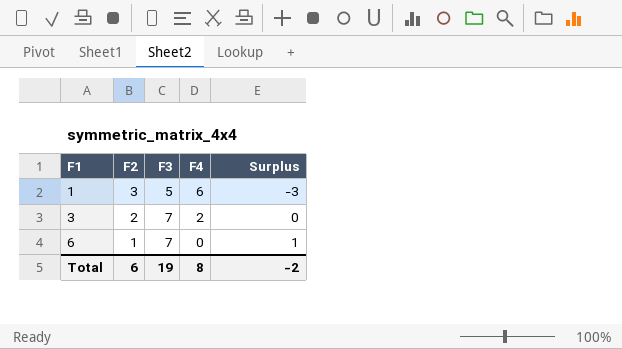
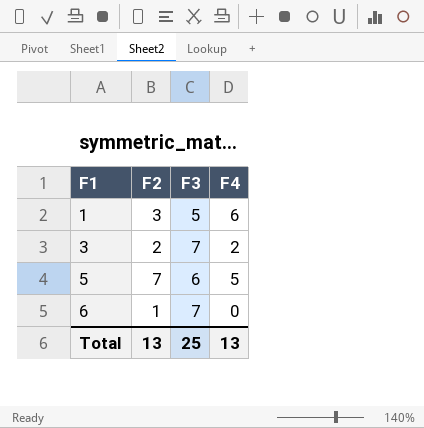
column Surplus | formula: [F2] - [F4] -> none
row 5: none -> 7 | 6 | 5
Total | F2: 6 -> 13
Total | F3: 19 -> 25
Total | F4: 8 -> 13

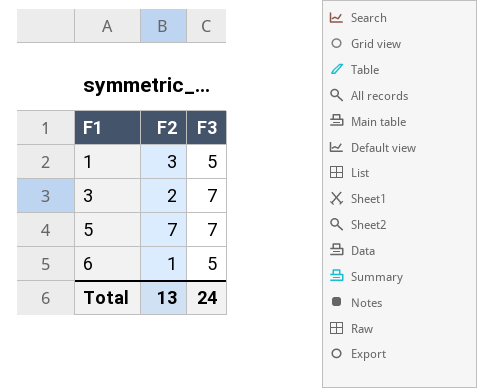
column F4 | position: 4 -> none
5 | F3: 6 -> 7
6 | F3: 7 -> 5
Total | F3: 25 -> 24

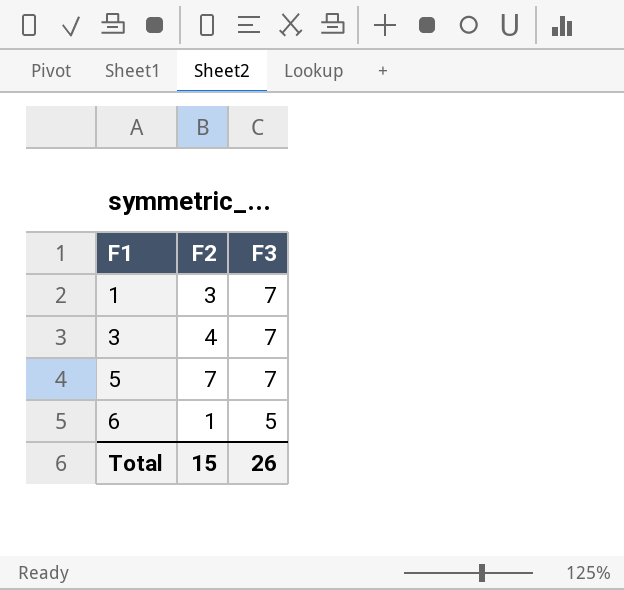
1 | F3: 5 -> 7
3 | F2: 2 -> 4
Total | F2: 13 -> 15
Total | F3: 24 -> 26

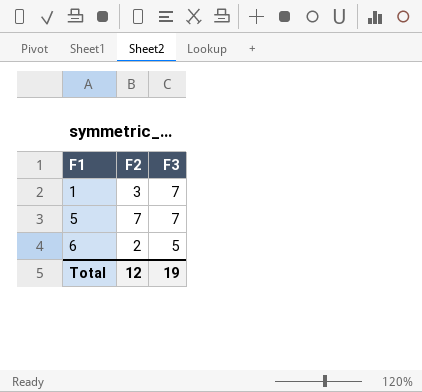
row 3: 4 | 7 -> none
6 | F2: 1 -> 2
Total | F2: 15 -> 12
Total | F3: 26 -> 19

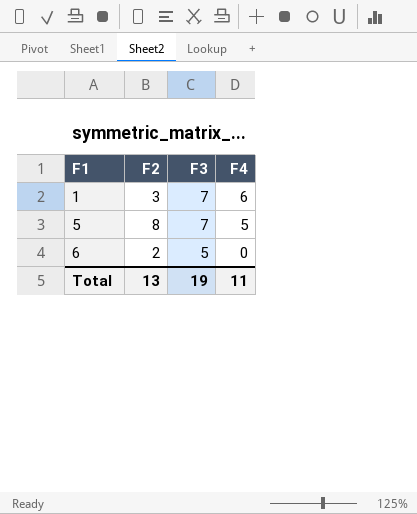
column F4 | position: none -> 4
5 | F2: 7 -> 8
Total | F2: 12 -> 13

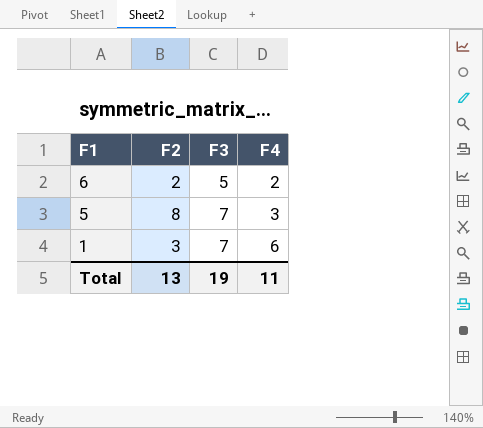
row order: F1 ascending -> F1 descending
6 | F4: 0 -> 2
5 | F4: 5 -> 3

